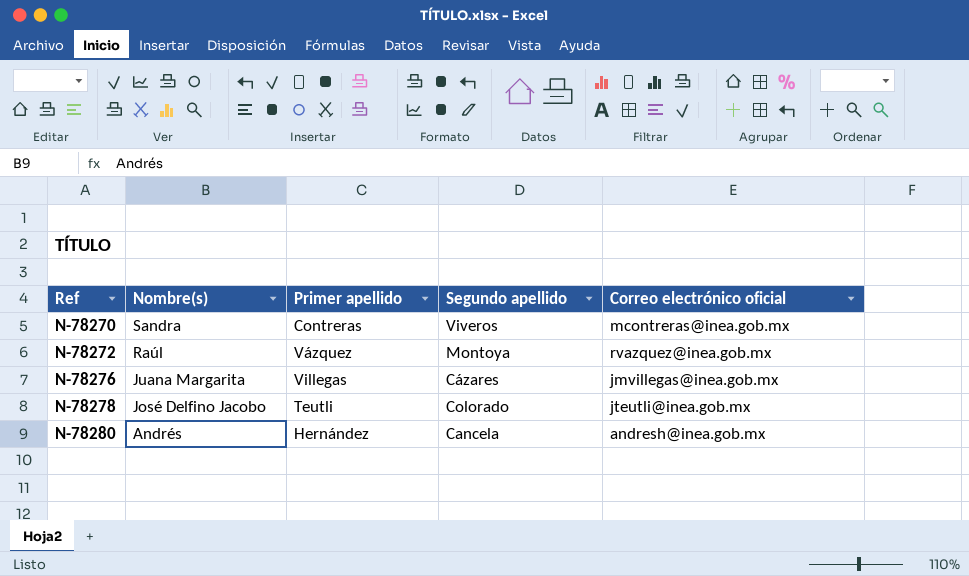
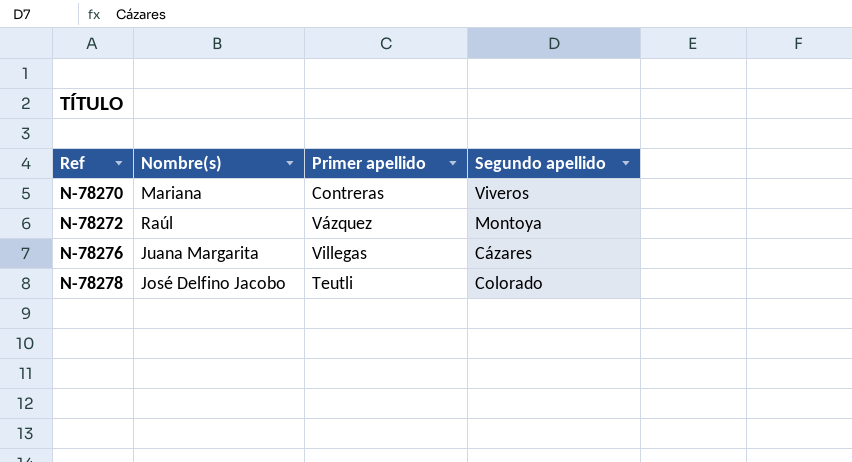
column Correo electrónico oficial | position: 5 -> none
row N-78280: Andrés | Hernández | Cancela | andresh@inea.gob.mx -> none
N-78270 | Nombre(s): Sandra -> Mariana

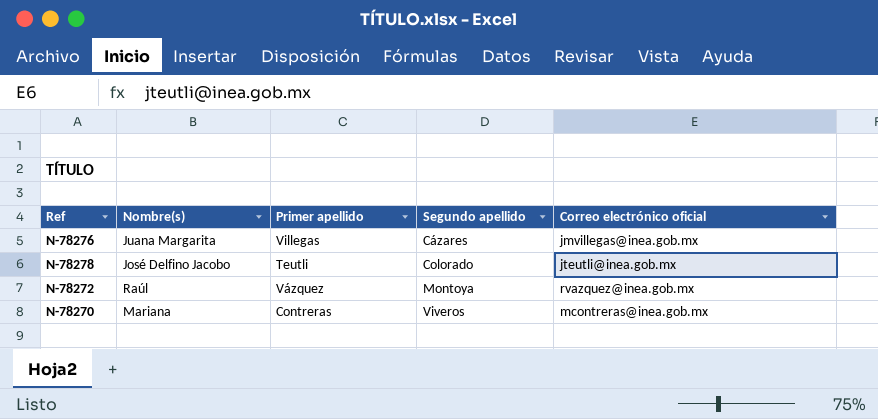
row order: Ref ascending -> Segundo apellido ascending
column Correo electrónico oficial | position: none -> 5

